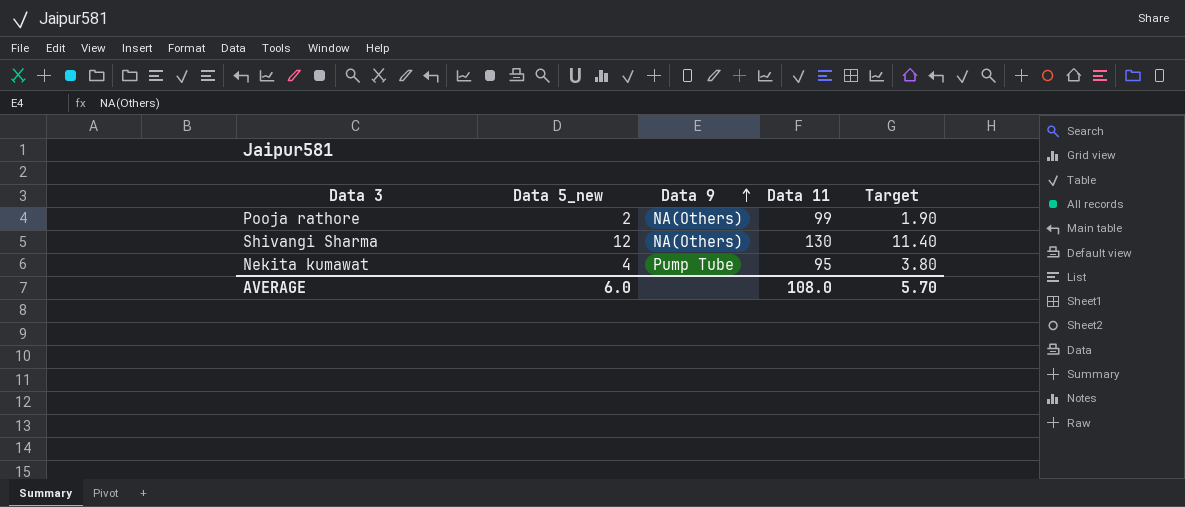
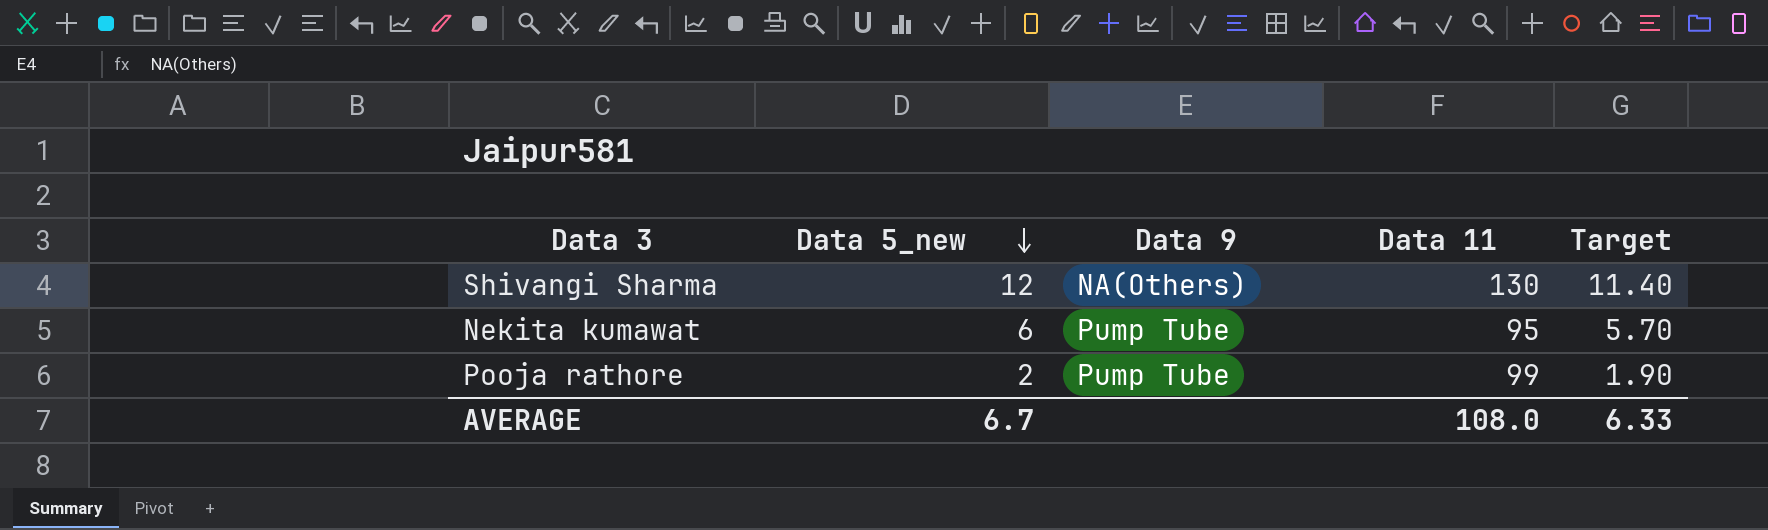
row order: Data 9 ascending -> Data 5_new descending
Nekita kumawat | Data 5_new: 4 -> 6
Nekita kumawat | Target: 3.80 -> 5.70
Pooja rathore | Data 9: NA(Others) -> Pump Tube
AVERAGE | Data 5_new: 6.0 -> 6.7
AVERAGE | Target: 5.70 -> 6.33

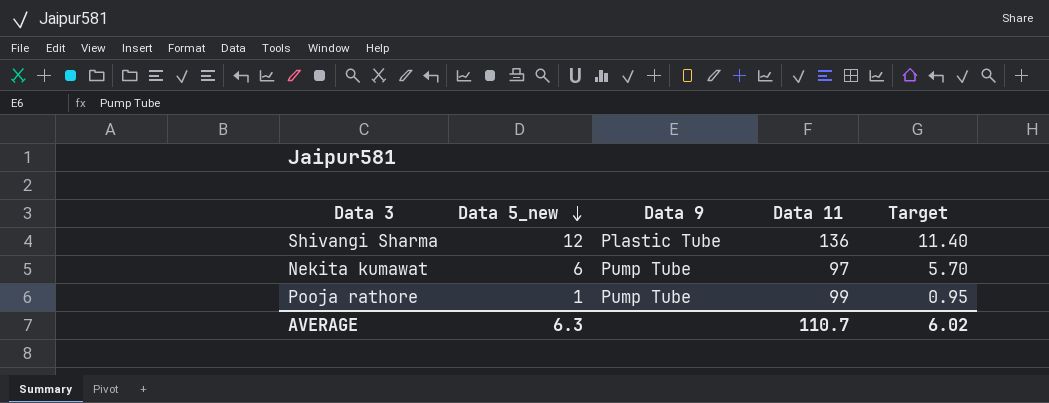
Shivangi Sharma | Data 9: NA(Others) -> Plastic Tube
Shivangi Sharma | Data 11: 130 -> 136
Nekita kumawat | Data 11: 95 -> 97
Pooja rathore | Data 5_new: 2 -> 1
Pooja rathore | Target: 1.90 -> 0.95
AVERAGE | Data 5_new: 6.7 -> 6.3
AVERAGE | Data 11: 108.0 -> 110.7
AVERAGE | Target: 6.33 -> 6.02

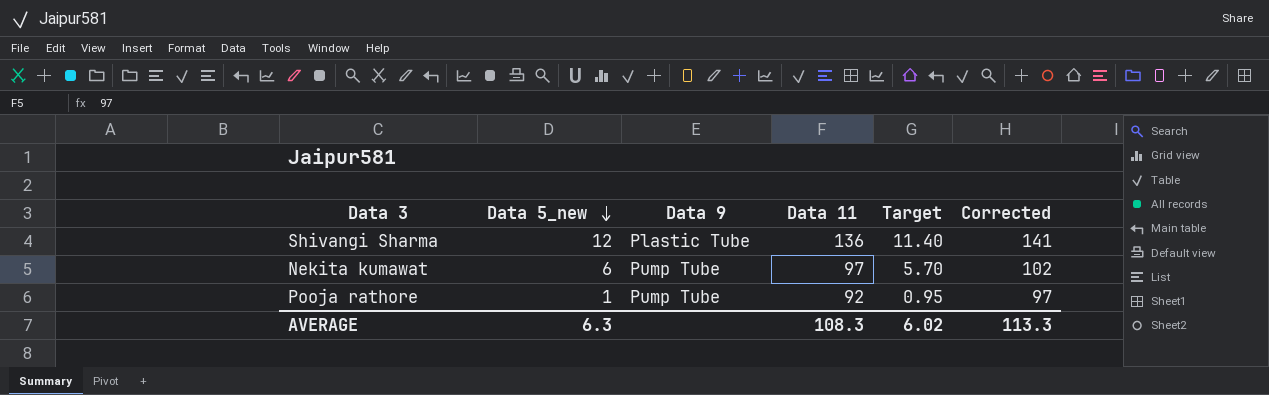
column Corrected | formula: none -> [Data 11] + 5
Pooja rathore | Data 11: 99 -> 92
AVERAGE | Data 11: 110.7 -> 108.3

